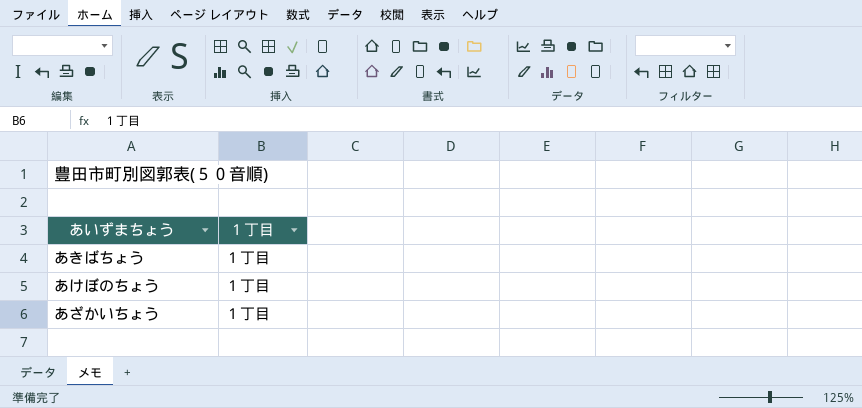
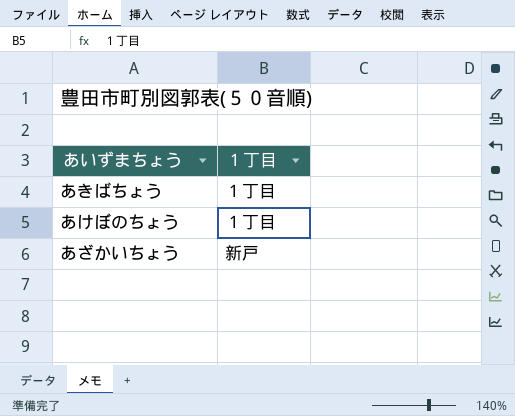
あざかいちょう | １丁目: １丁目 -> 新戸

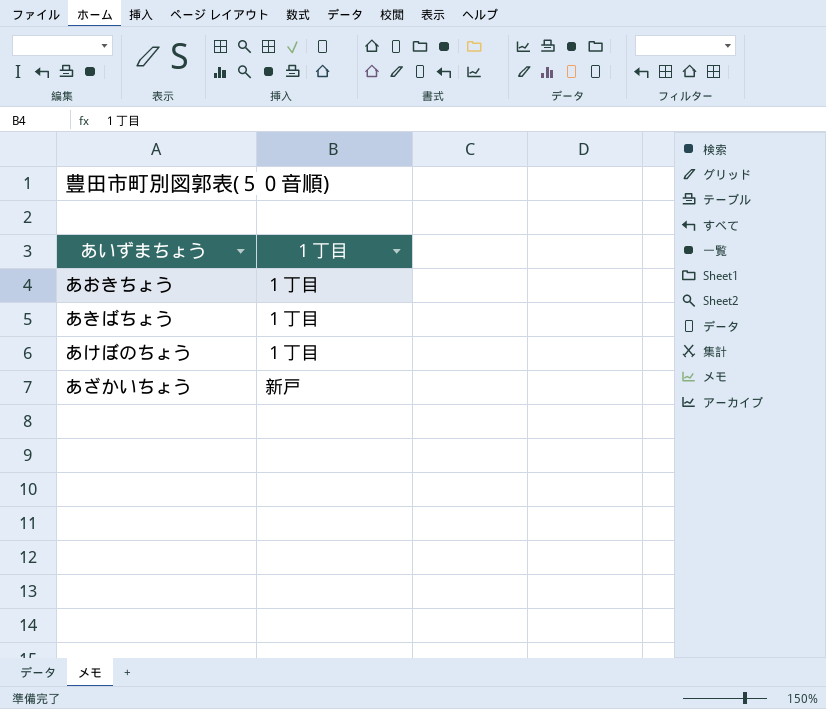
row あおきちょう: none -> １丁目

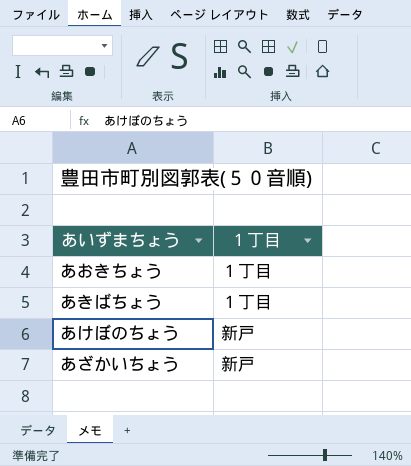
あけぼのちょう | １丁目: １丁目 -> 新戸

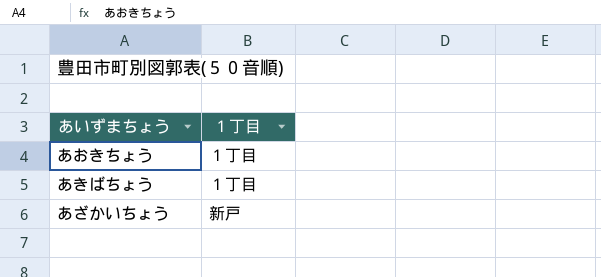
row あけぼのちょう: 新戸 -> none

